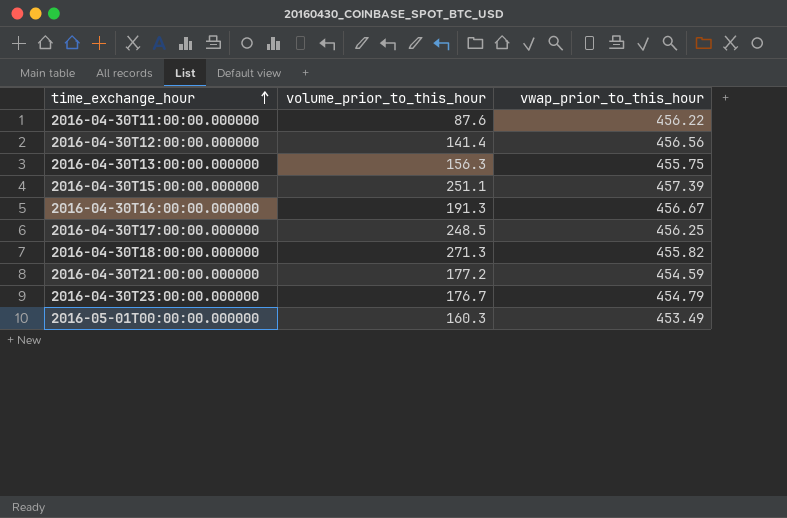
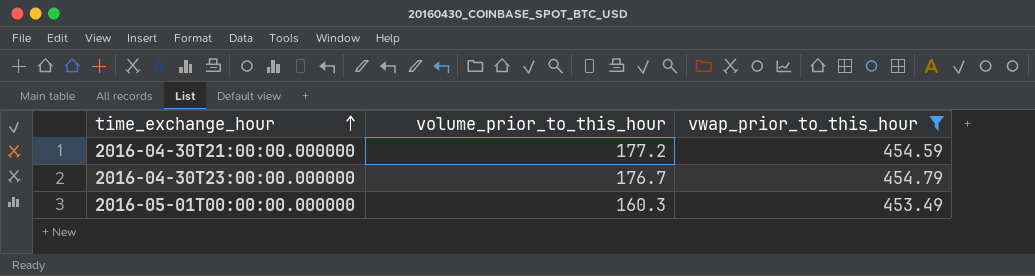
filter: none -> vwap_prior_to_this_hour <= 454.79

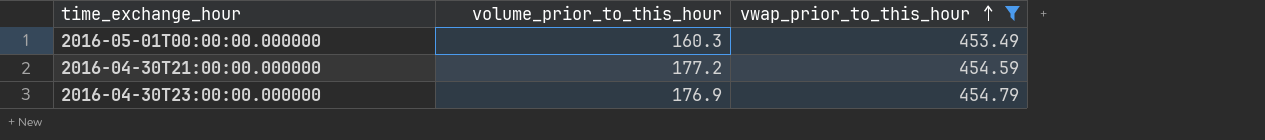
row order: time_exchange_hour ascending -> vwap_prior_to_this_hour ascending
2016-04-30T23:00:00.000000 | volume_prior_to_this_hour: 176.7 -> 176.9

